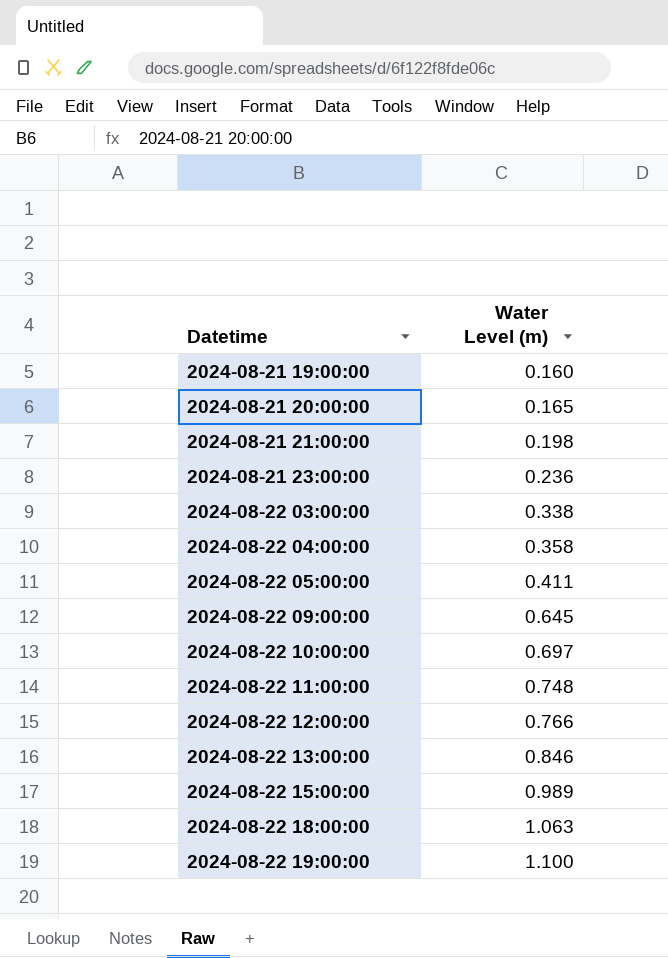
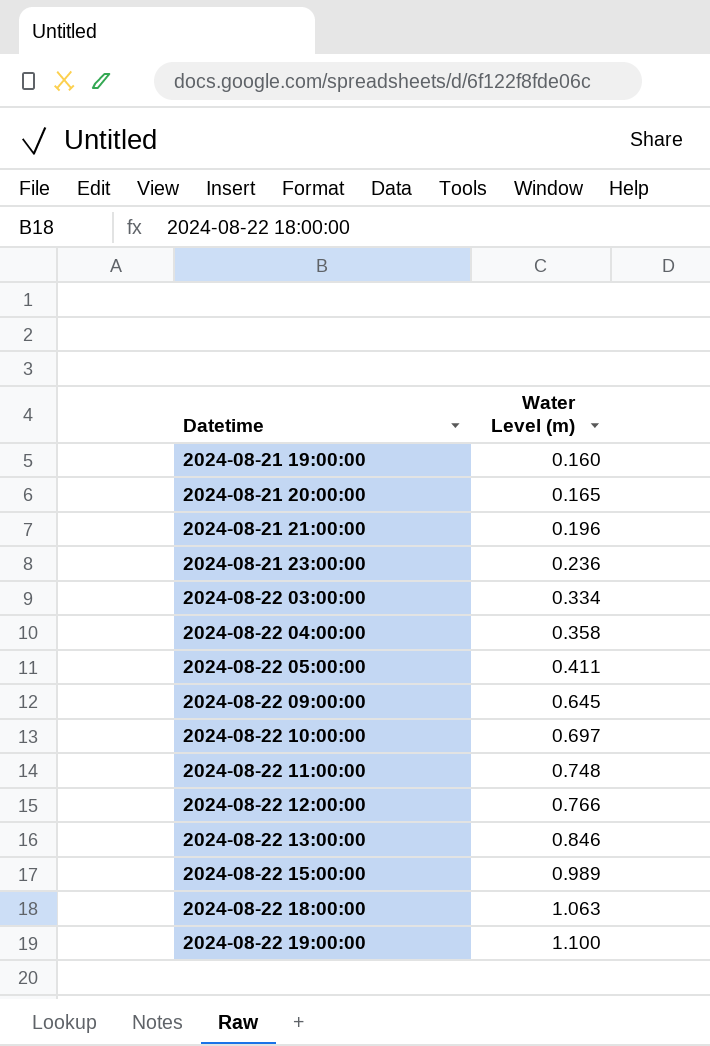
2024-08-21 21:00:00 | Water Level (m): 0.198 -> 0.196
2024-08-22 03:00:00 | Water Level (m): 0.338 -> 0.334

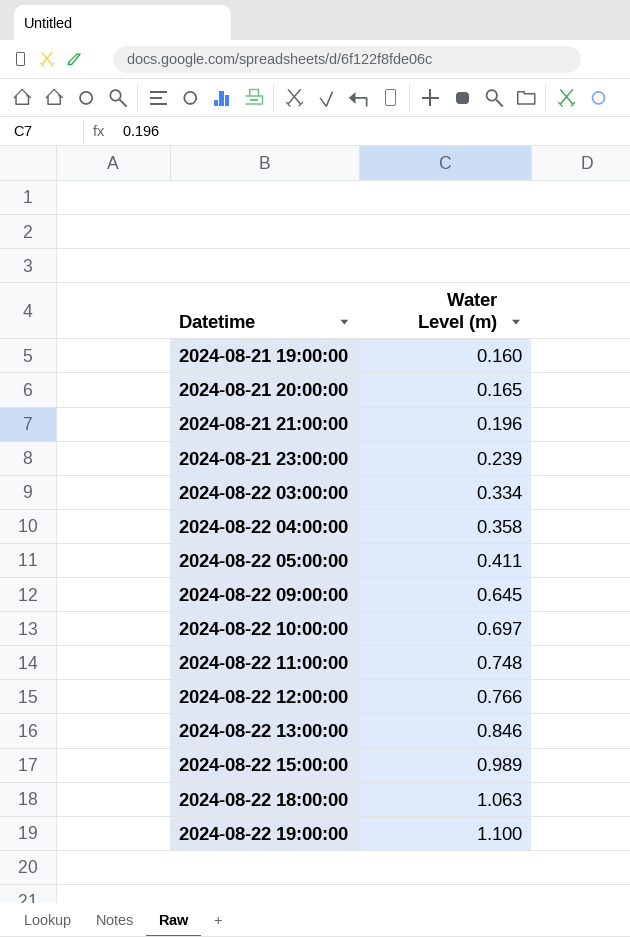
2024-08-21 23:00:00 | Water Level (m): 0.236 -> 0.239

